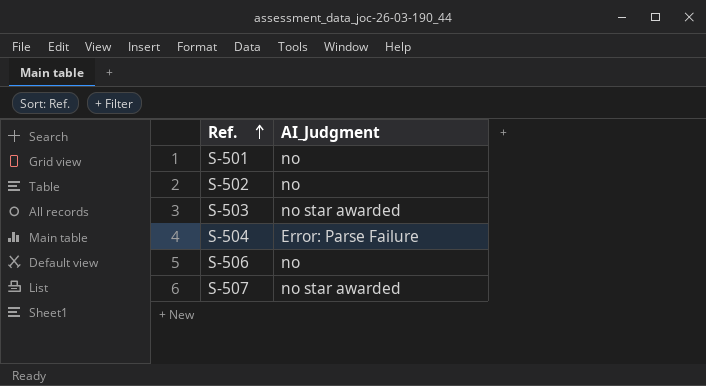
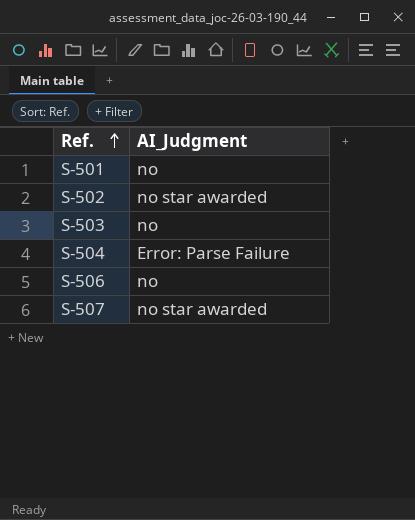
S-502 | AI_Judgment: no -> no star awarded
S-503 | AI_Judgment: no star awarded -> no

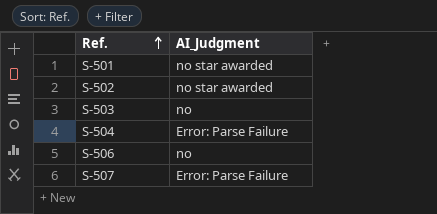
S-501 | AI_Judgment: no -> no star awarded
S-507 | AI_Judgment: no star awarded -> Error: Parse Failure

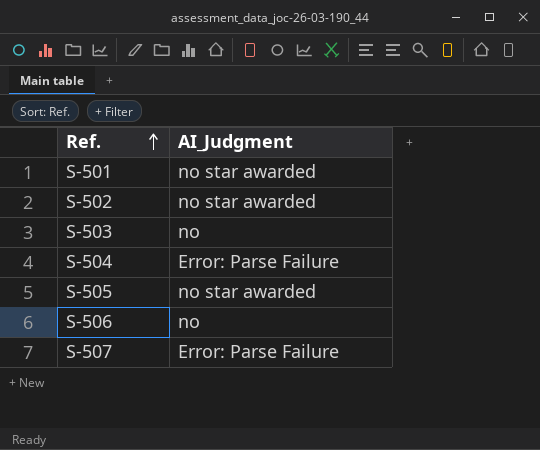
row S-505: none -> no star awarded

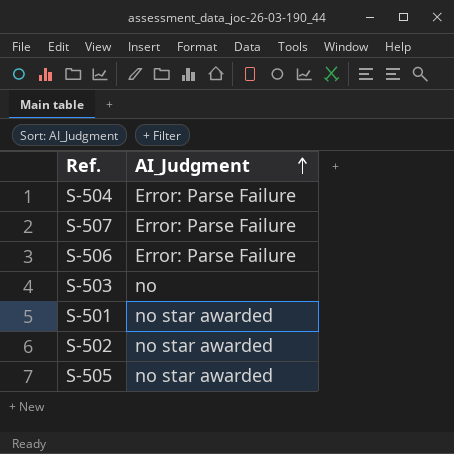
row order: Ref. ascending -> AI_Judgment ascending
S-506 | AI_Judgment: no -> Error: Parse Failure

